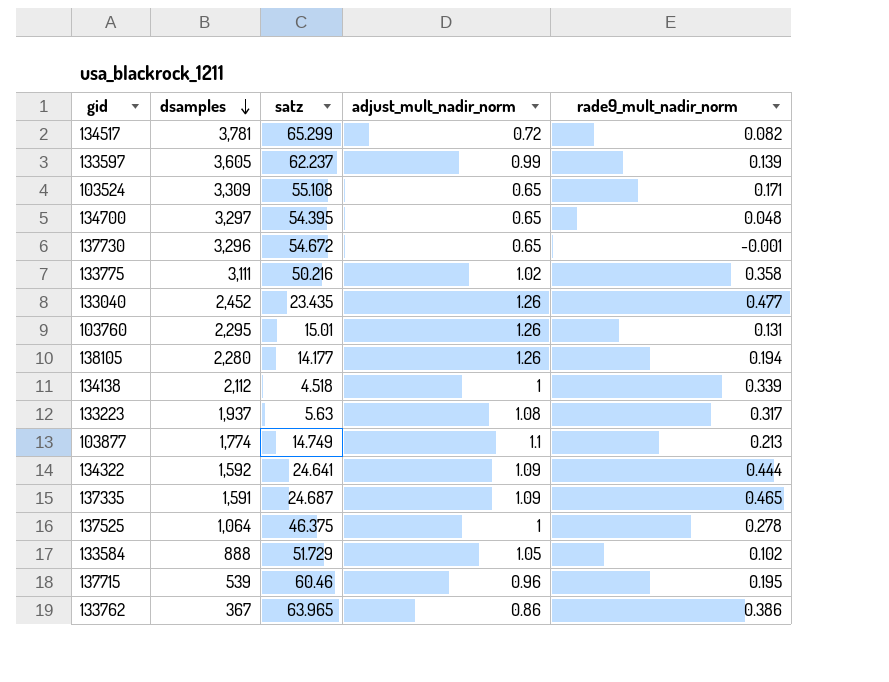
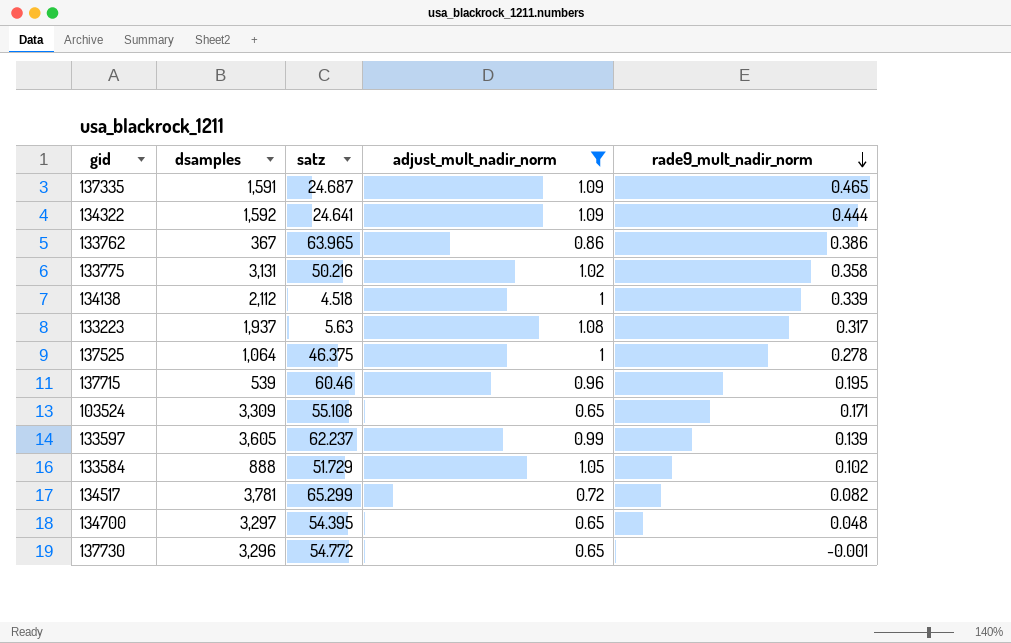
filter: none -> adjust_mult_nadir_norm <= 1.09
row order: dsamples descending -> rade9_mult_nadir_norm descending
133775 | dsamples: 3,111 -> 3,131
137730 | satz: 54.672 -> 54.772

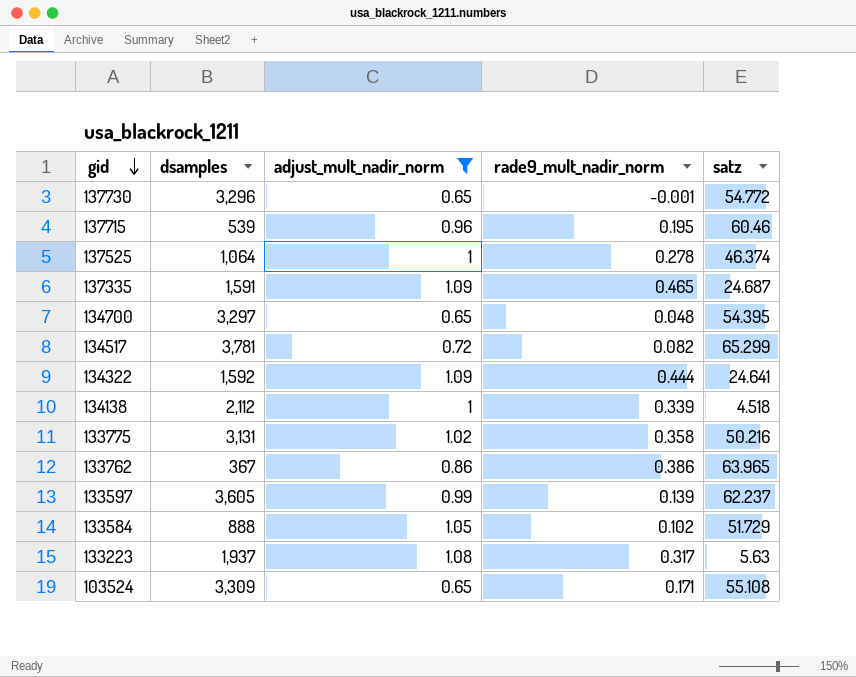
row order: rade9_mult_nadir_norm descending -> gid descending
column satz | position: 3 -> 5
137525 | satz: 46.375 -> 46.374

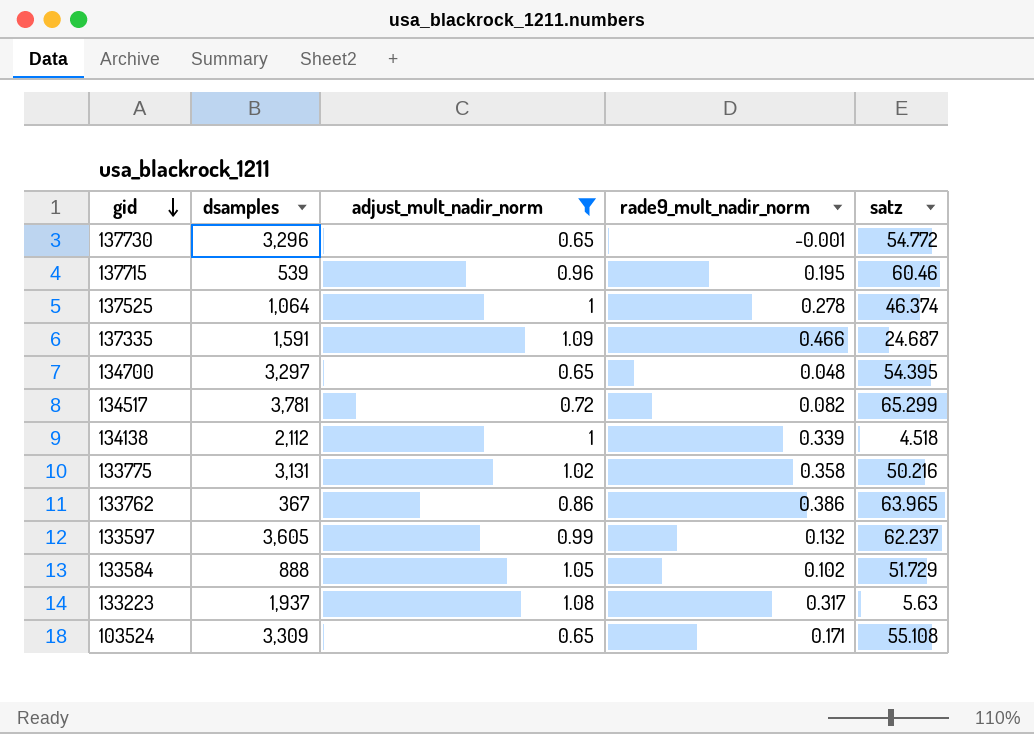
row 134322: 1,592 | 1.09 | 0.444 | 24.641 -> none
137335 | rade9_mult_nadir_norm: 0.465 -> 0.466
133597 | rade9_mult_nadir_norm: 0.139 -> 0.132

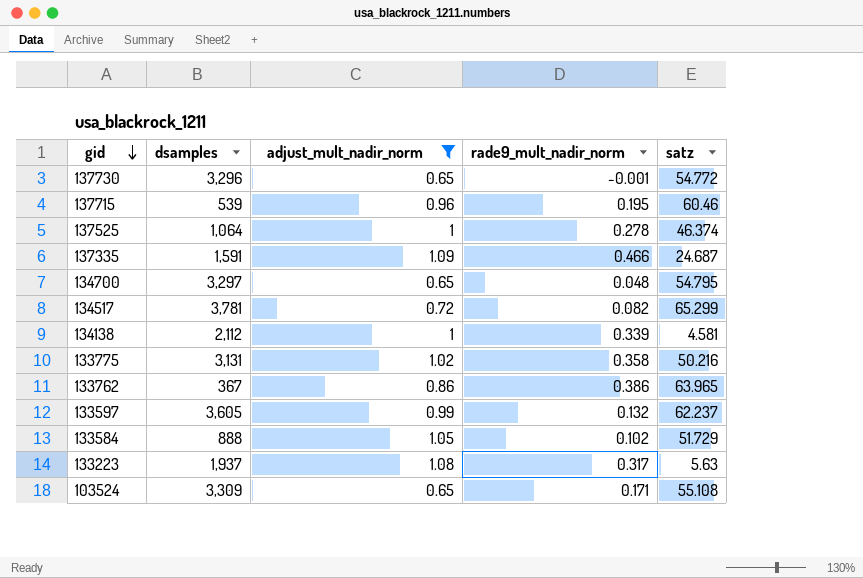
134700 | satz: 54.395 -> 54.795
134138 | satz: 4.518 -> 4.581

